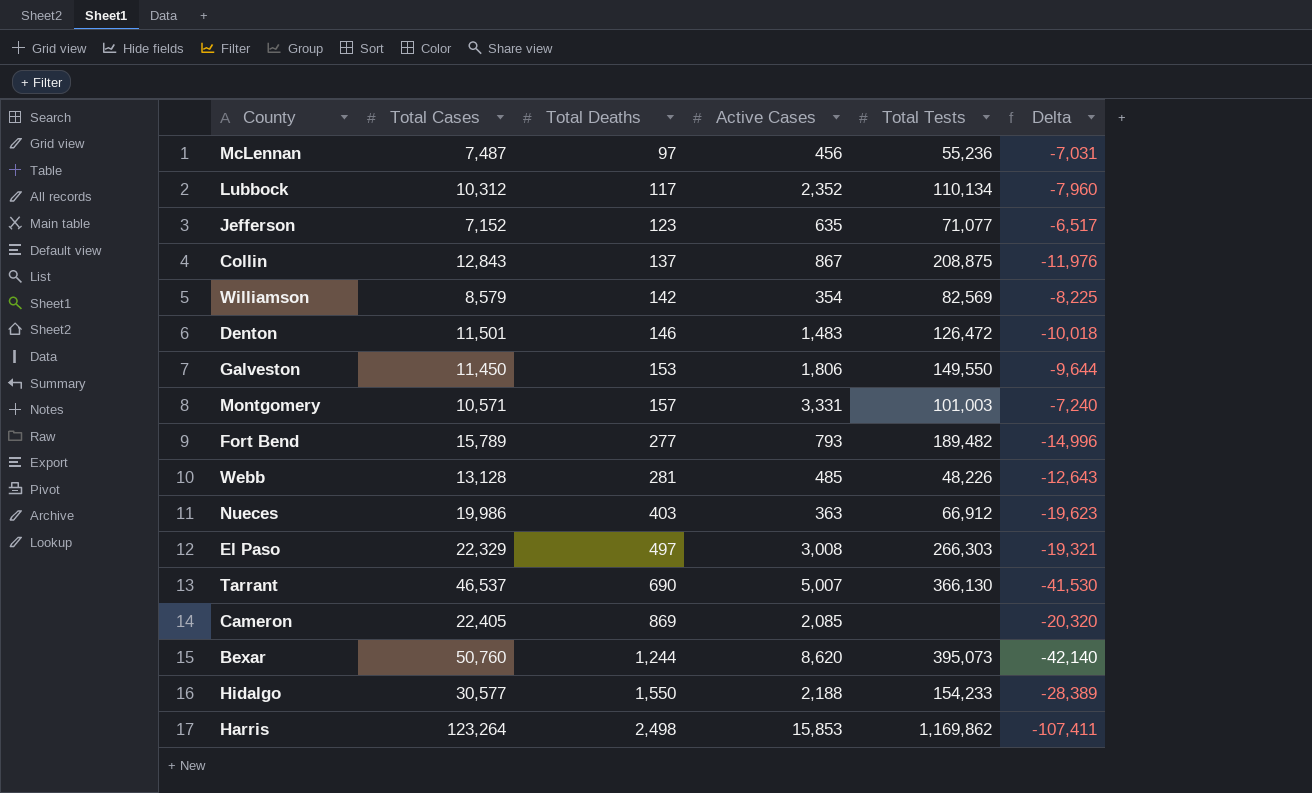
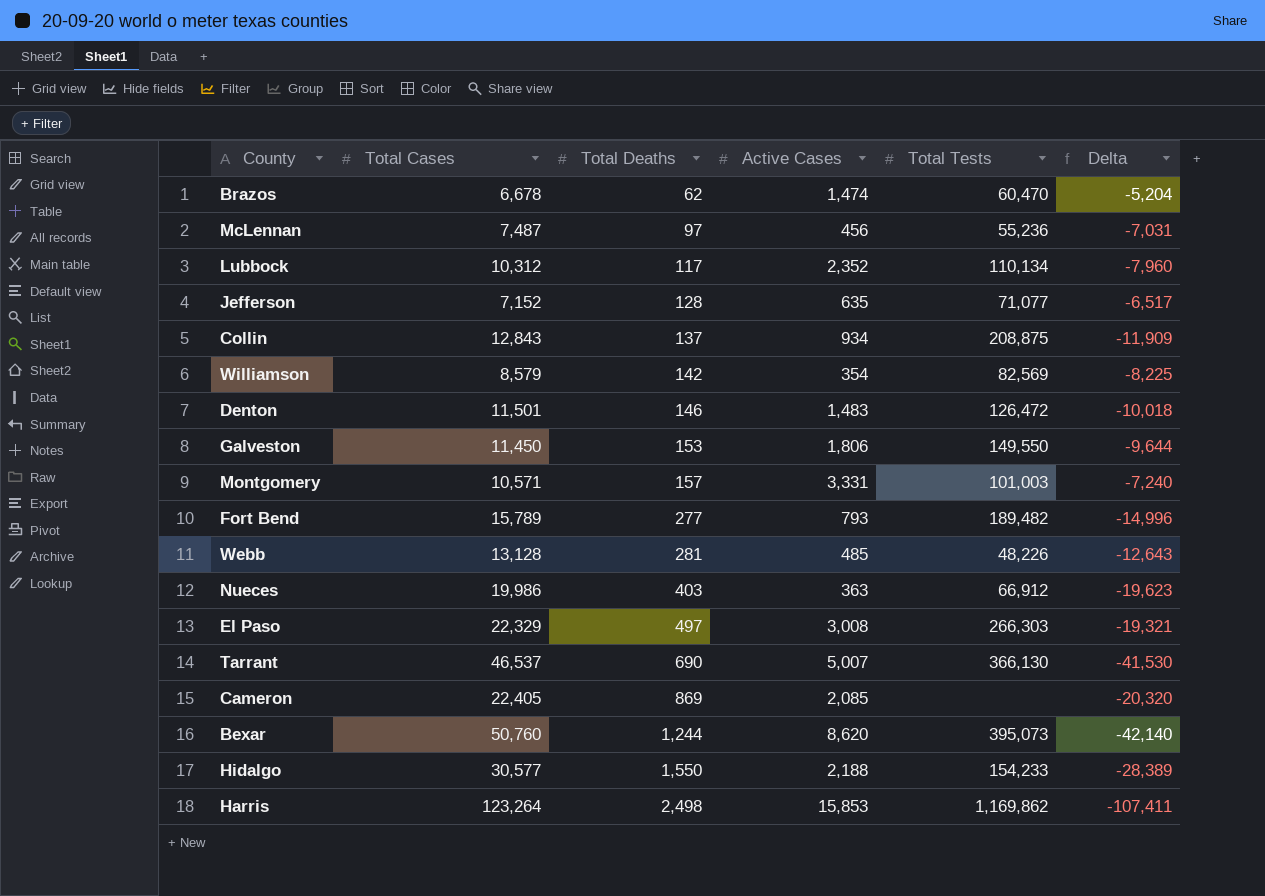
row Brazos: none -> 6,678 | 62 | 1,474 | 60,470 | -5,204
Jefferson | Total Deaths: 123 -> 128
Collin | Active Cases: 867 -> 934
Collin | Delta: -11,976 -> -11,909

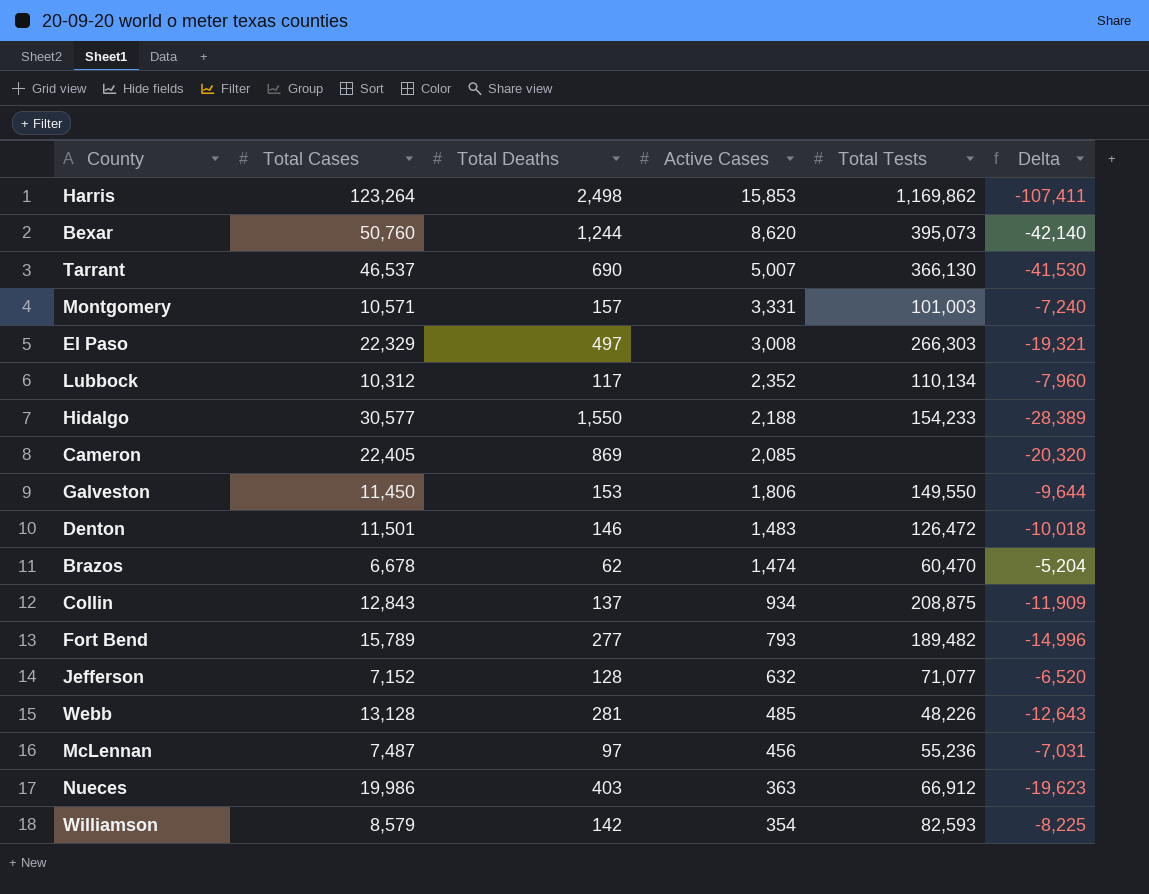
row order: Total Deaths ascending -> Active Cases descending
Jefferson | Active Cases: 635 -> 632
Jefferson | Delta: -6,517 -> -6,520
Williamson | Total Tests: 82,569 -> 82,593

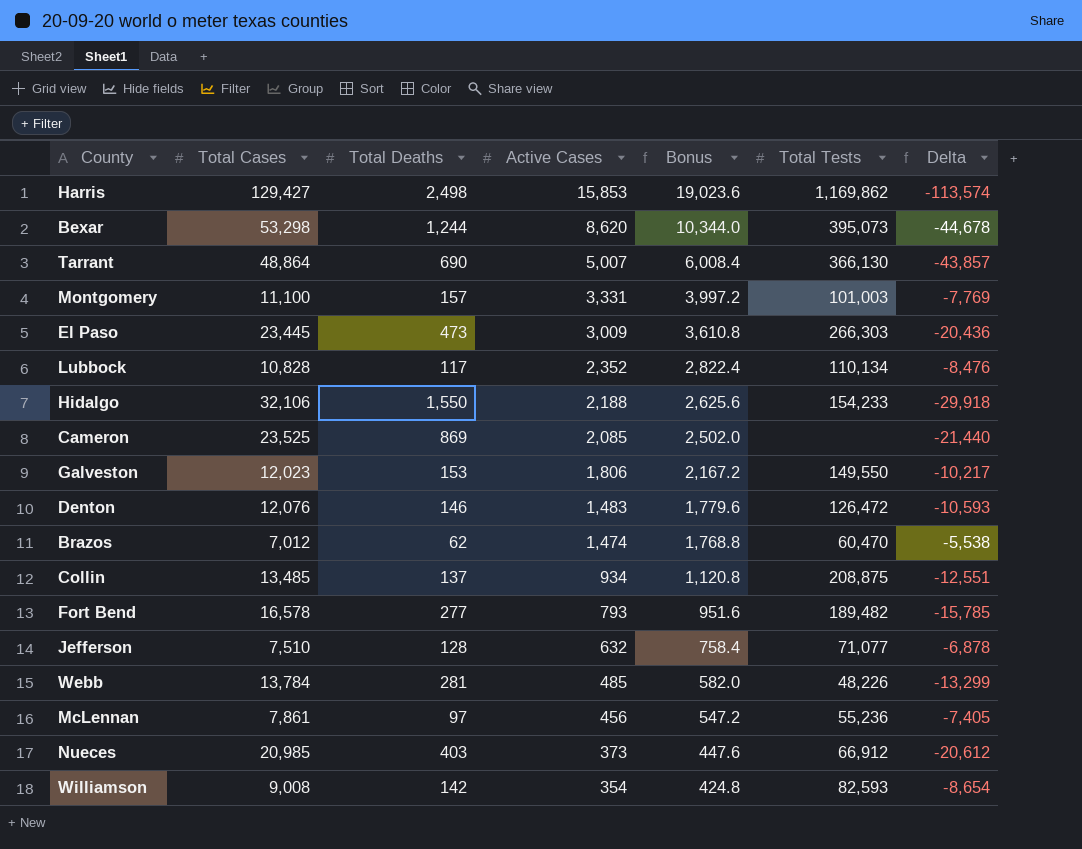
column Bonus | formula: none -> [Active Cases] * 1.2
Harris | Total Cases: 123,264 -> 129,427
Harris | Delta: -107,411 -> -113,574
Bexar | Total Cases: 50,760 -> 53,298
Bexar | Delta: -42,140 -> -44,678
Tarrant | Total Cases: 46,537 -> 48,864
Tarrant | Delta: -41,530 -> -43,857
Montgomery | Total Cases: 10,571 -> 11,100
Montgomery | Delta: -7,240 -> -7,769
El Paso | Total Cases: 22,329 -> 23,445
El Paso | Total Deaths: 497 -> 473
El Paso | Active Cases: 3,008 -> 3,009
El Paso | Delta: -19,321 -> -20,436
Lubbock | Total Cases: 10,312 -> 10,828
Lubbock | Delta: -7,960 -> -8,476
Hidalgo | Total Cases: 30,577 -> 32,106
Hidalgo | Delta: -28,389 -> -29,918
Cameron | Total Cases: 22,405 -> 23,525
Cameron | Delta: -20,320 -> -21,440
Galveston | Total Cases: 11,450 -> 12,023
Galveston | Delta: -9,644 -> -10,217
Denton | Total Cases: 11,501 -> 12,076
Denton | Delta: -10,018 -> -10,593
Brazos | Total Cases: 6,678 -> 7,012
Brazos | Delta: -5,204 -> -5,538
Collin | Total Cases: 12,843 -> 13,485
Collin | Delta: -11,909 -> -12,551
Fort Bend | Total Cases: 15,789 -> 16,578
Fort Bend | Delta: -14,996 -> -15,785
Jefferson | Total Cases: 7,152 -> 7,510
Jefferson | Delta: -6,520 -> -6,878
Webb | Total Cases: 13,128 -> 13,784
Webb | Delta: -12,643 -> -13,299
McLennan | Total Cases: 7,487 -> 7,861
McLennan | Delta: -7,031 -> -7,405
Nueces | Total Cases: 19,986 -> 20,985
Nueces | Active Cases: 363 -> 373
Nueces | Delta: -19,623 -> -20,612
Williamson | Total Cases: 8,579 -> 9,008
Williamson | Delta: -8,225 -> -8,654

